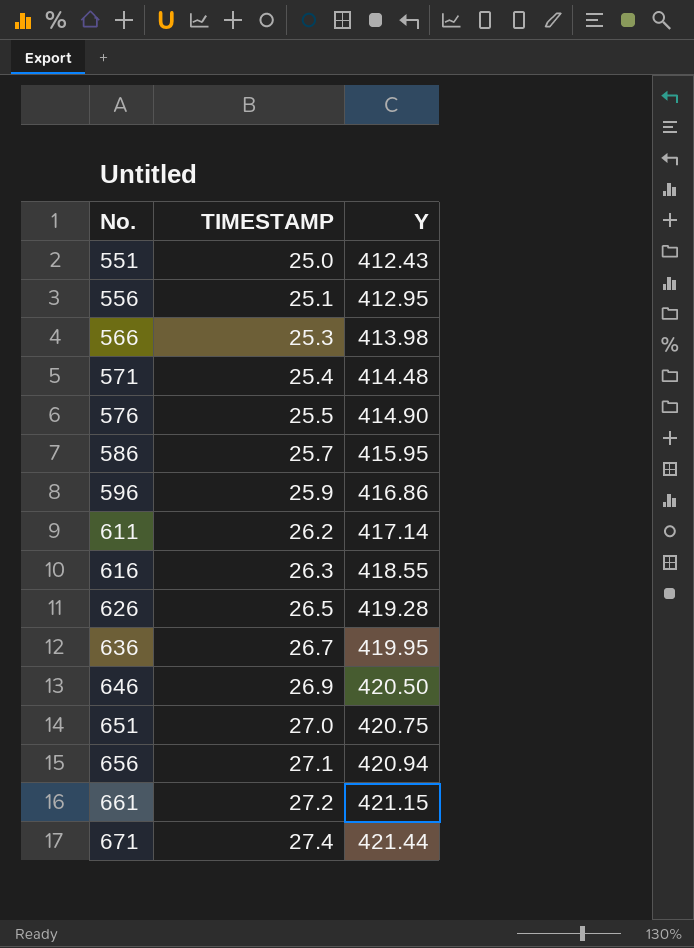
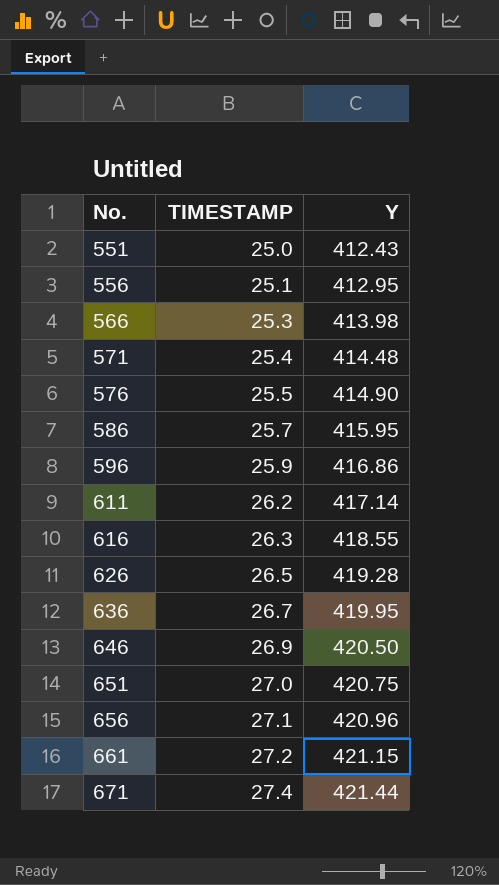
656 | Y: 420.94 -> 420.96

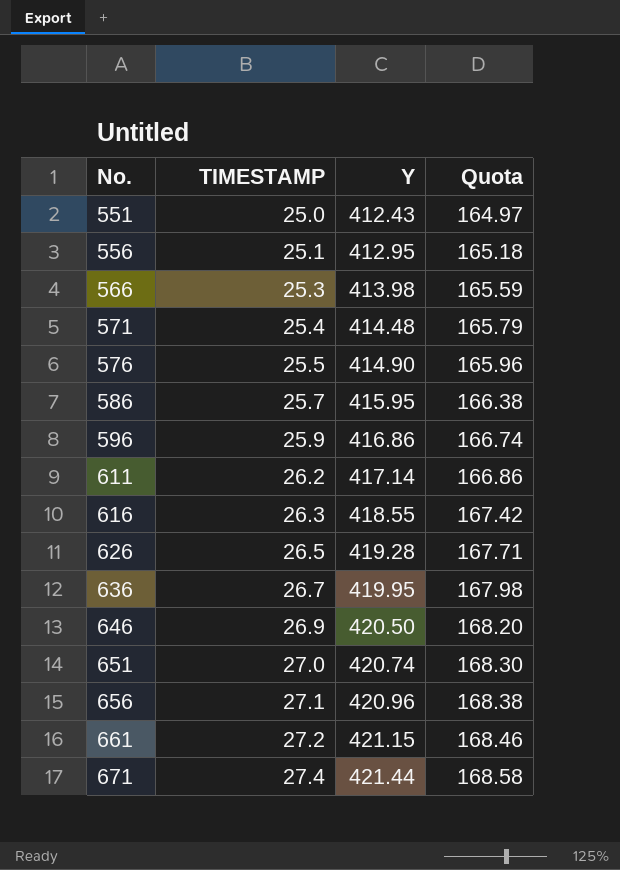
column Quota | formula: none -> [Y] * 0.4
651 | Y: 420.75 -> 420.74

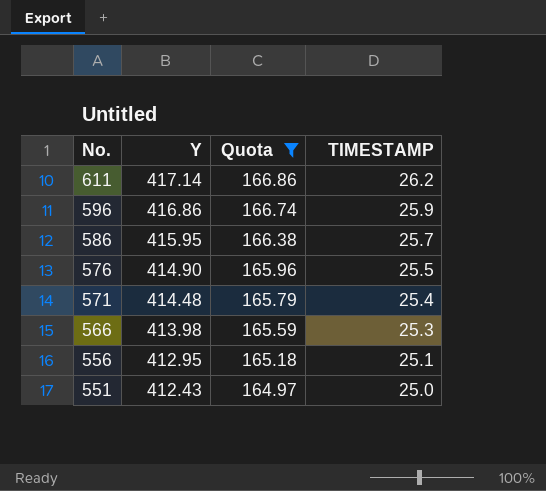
filter: none -> Quota <= 166.86
row order: No. ascending -> No. descending
column TIMESTAMP | position: 2 -> 4

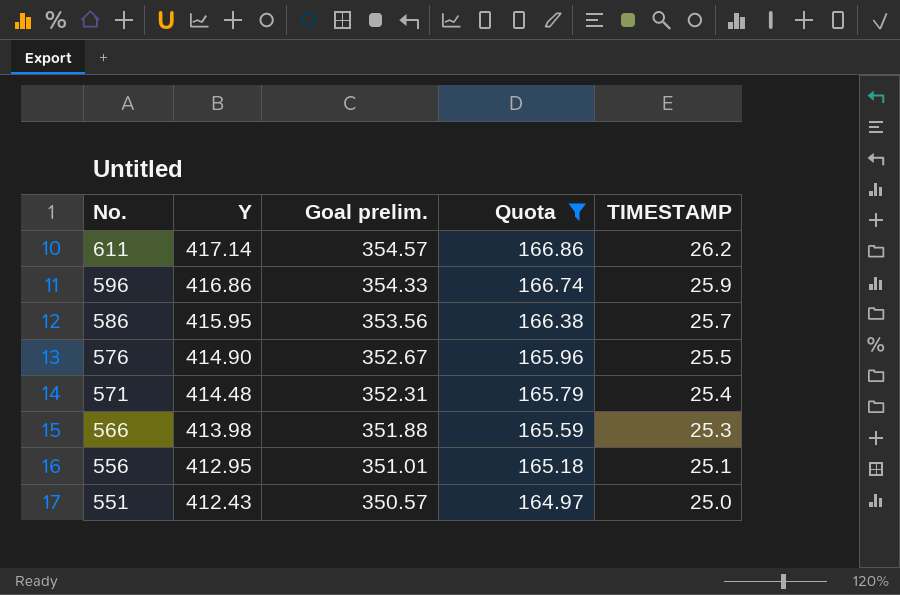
column Goal prelim. | formula: none -> [Y] * 0.85

